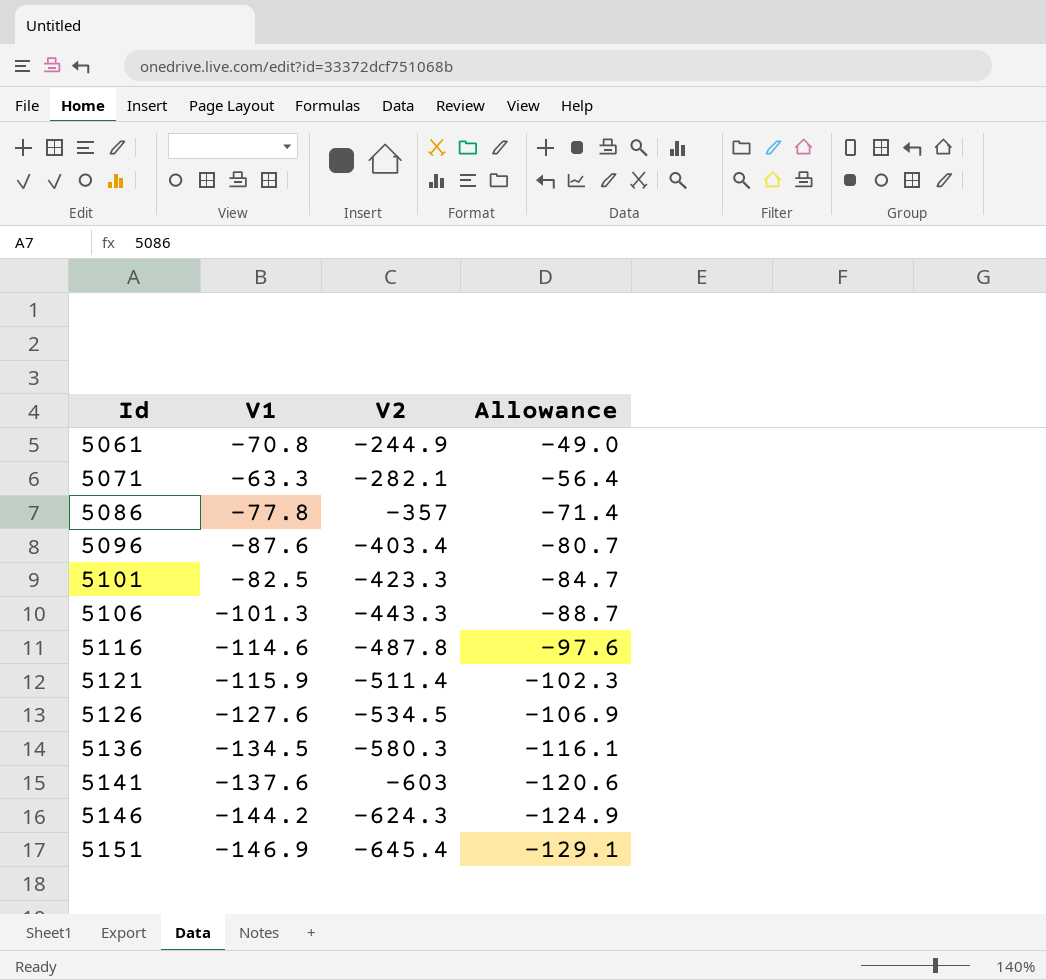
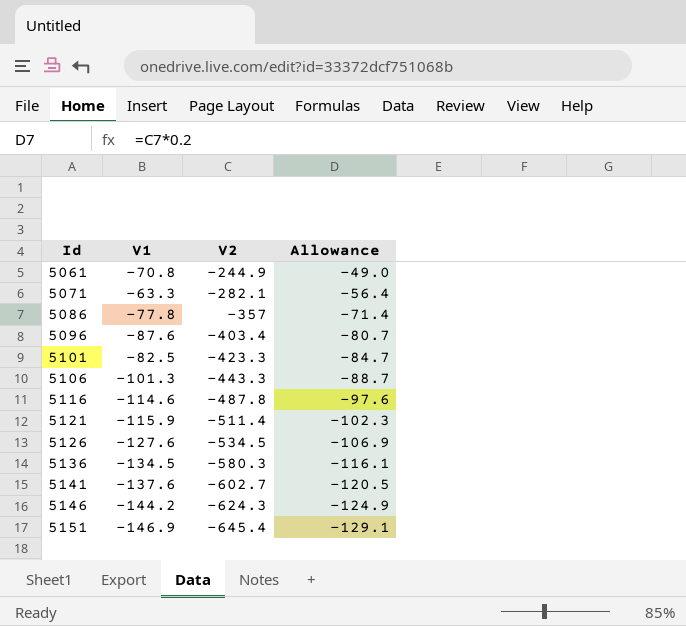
5141 | V2: -603 -> -602.7
5141 | Allowance: -120.6 -> -120.5

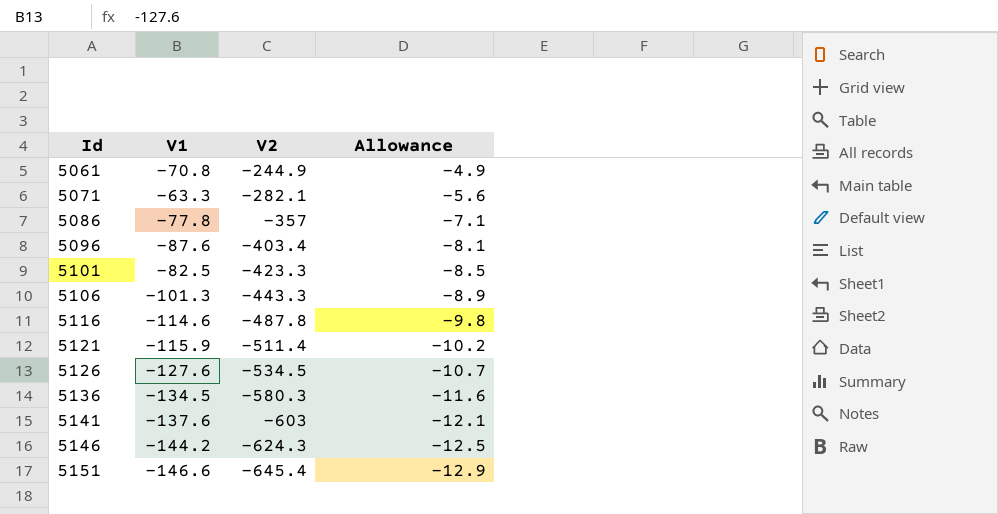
column Allowance | formula: [V2] * 0.2 -> [V2] * 0.02
5141 | V2: -602.7 -> -603
5151 | V1: -146.9 -> -146.6

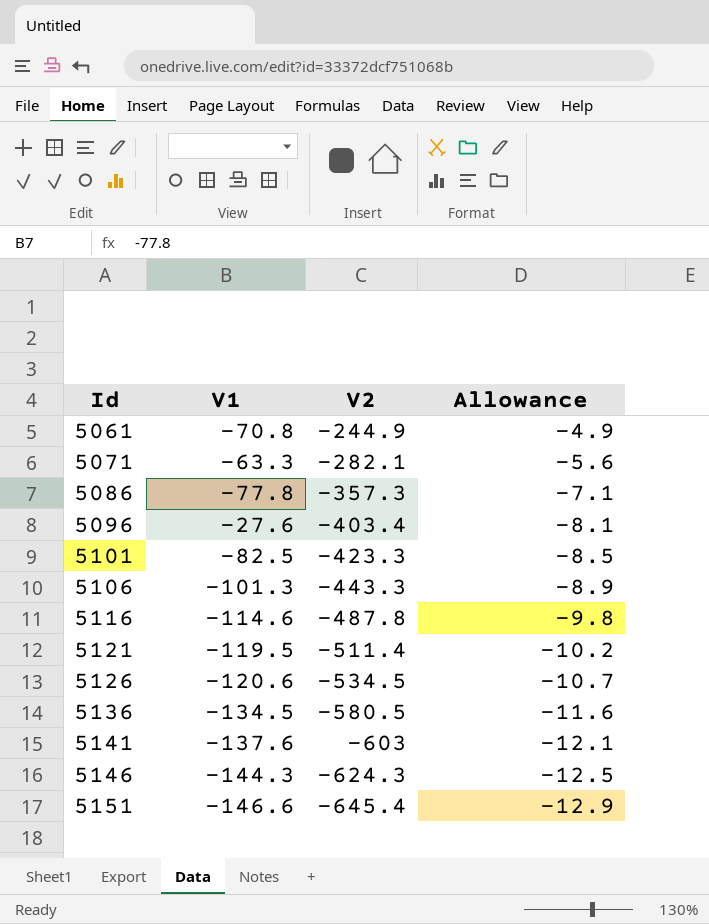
5086 | V2: -357 -> -357.3
5096 | V1: -87.6 -> -27.6
5121 | V1: -115.9 -> -119.5
5126 | V1: -127.6 -> -120.6
5136 | V2: -580.3 -> -580.5
5146 | V1: -144.2 -> -144.3

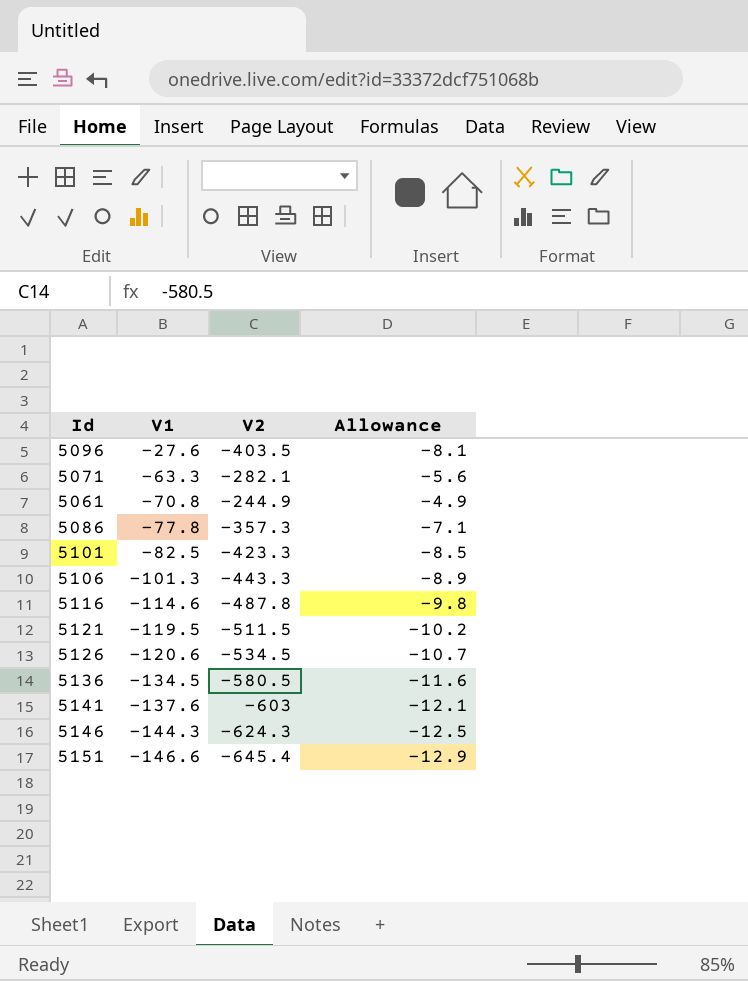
row order: Id ascending -> V1 descending
5096 | V2: -403.4 -> -403.5
5121 | V2: -511.4 -> -511.5

